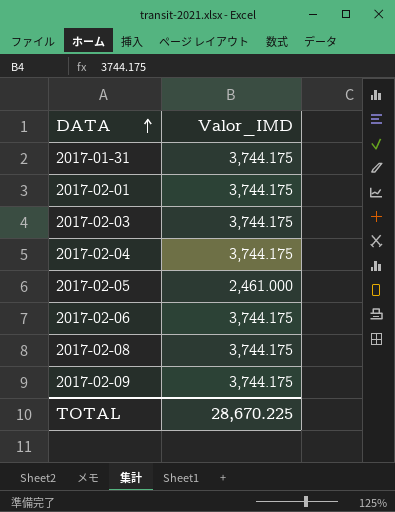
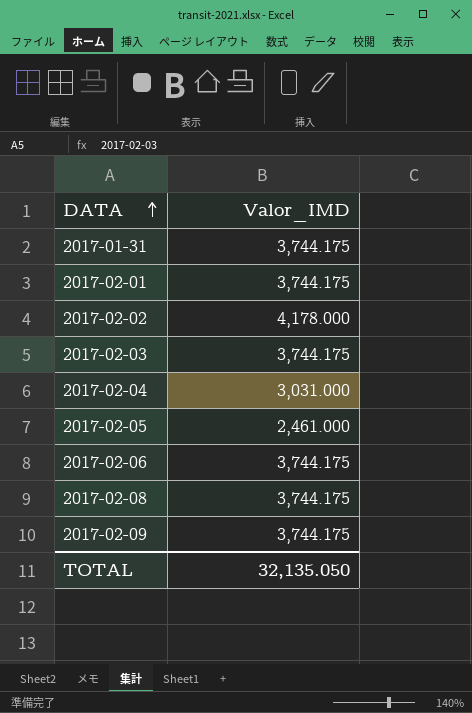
row 2017-02-02: none -> 4,178.000
2017-02-04 | Valor_IMD: 3,744.175 -> 3,031.000
TOTAL | Valor_IMD: 28,670.225 -> 32,135.050

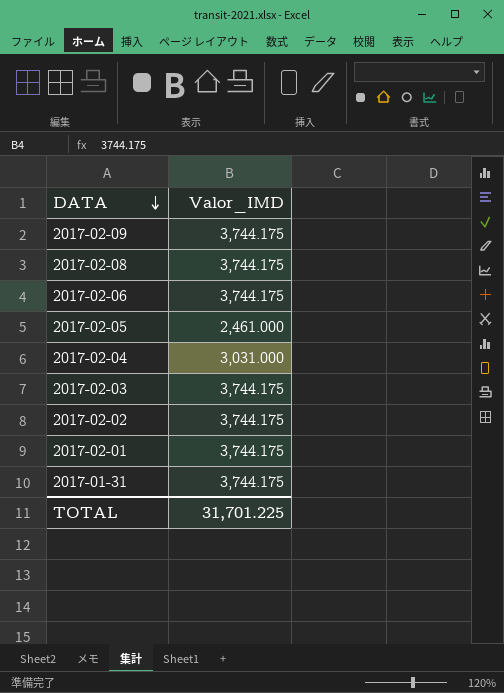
row order: DATA ascending -> DATA descending
2017-02-02 | Valor_IMD: 4,178.000 -> 3,744.175
TOTAL | Valor_IMD: 32,135.050 -> 31,701.225

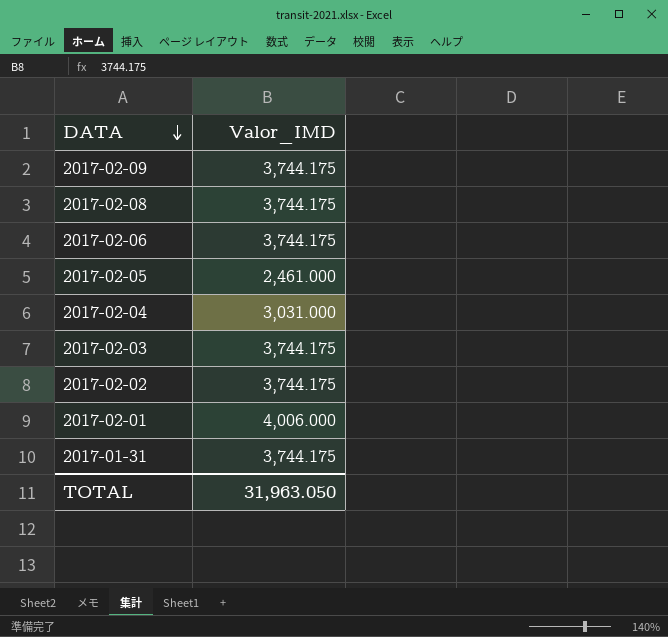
2017-02-01 | Valor_IMD: 3,744.175 -> 4,006.000
TOTAL | Valor_IMD: 31,701.225 -> 31,963.050

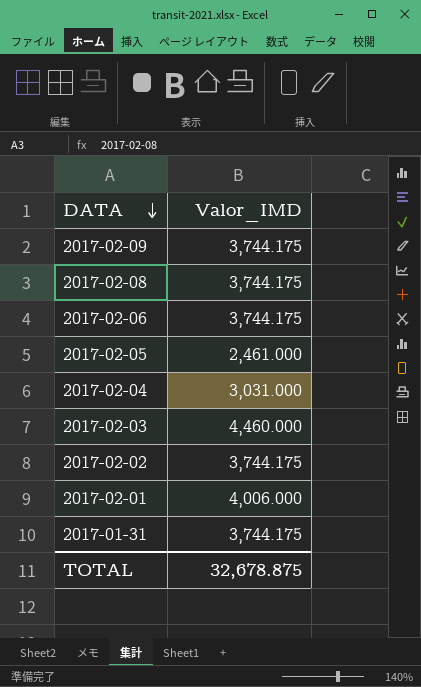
2017-02-03 | Valor_IMD: 3,744.175 -> 4,460.000
TOTAL | Valor_IMD: 31,963.050 -> 32,678.875

